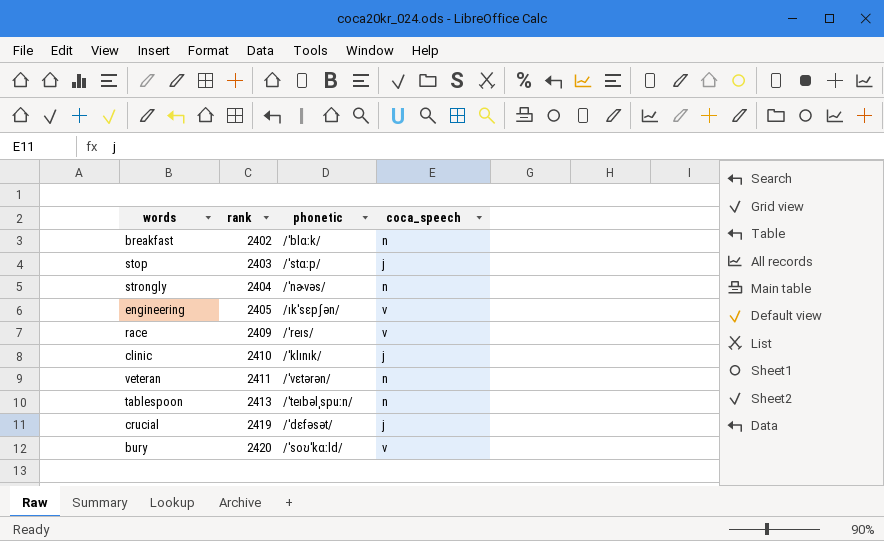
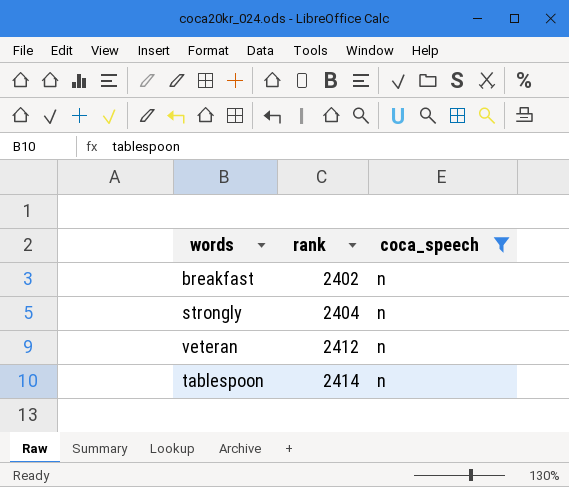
filter: none -> coca_speech = n
column phonetic | position: 3 -> none
veteran | rank: 2411 -> 2412
tablespoon | rank: 2413 -> 2414

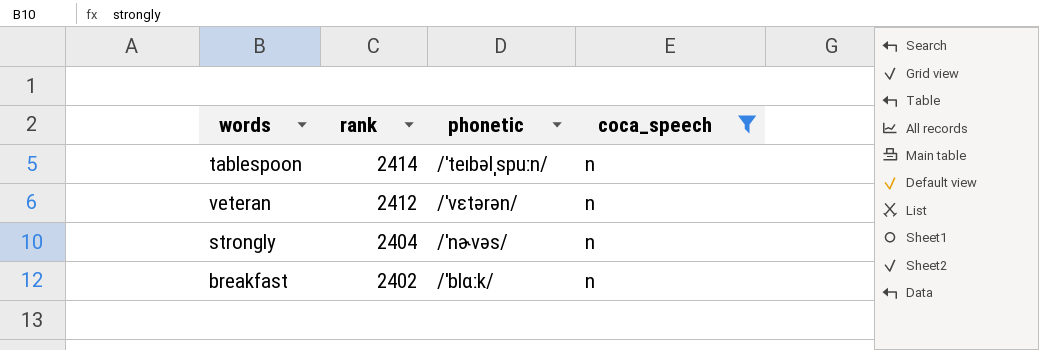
row order: rank ascending -> rank descending
column phonetic | position: none -> 3

